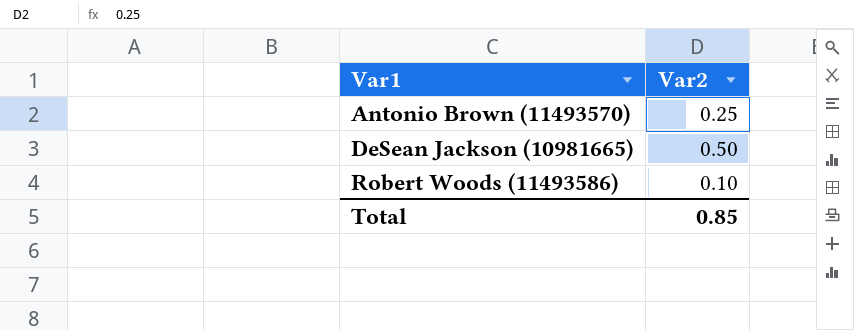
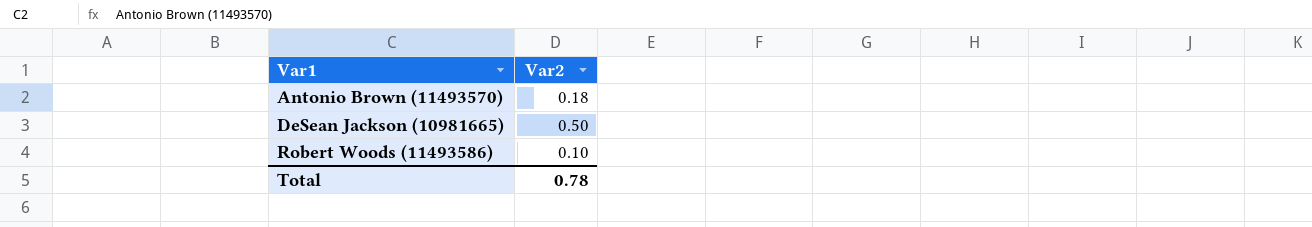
Antonio Brown (11493570) | Var2: 0.25 -> 0.18
Total | Var2: 0.85 -> 0.78

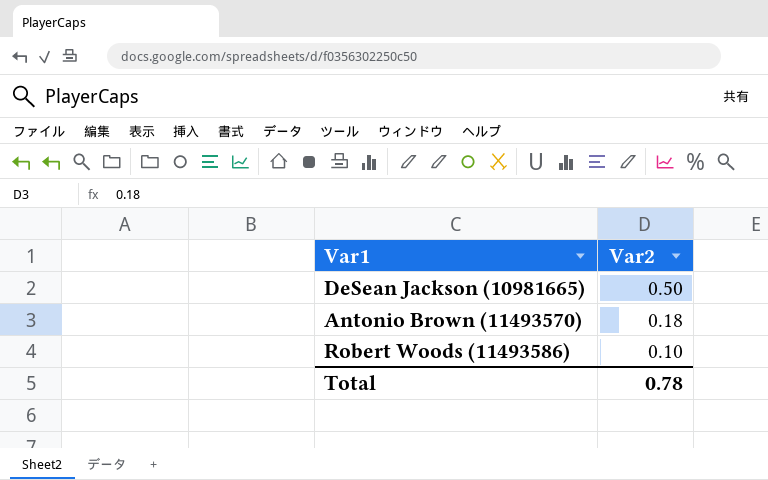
row order: Var1 ascending -> Var2 descending

